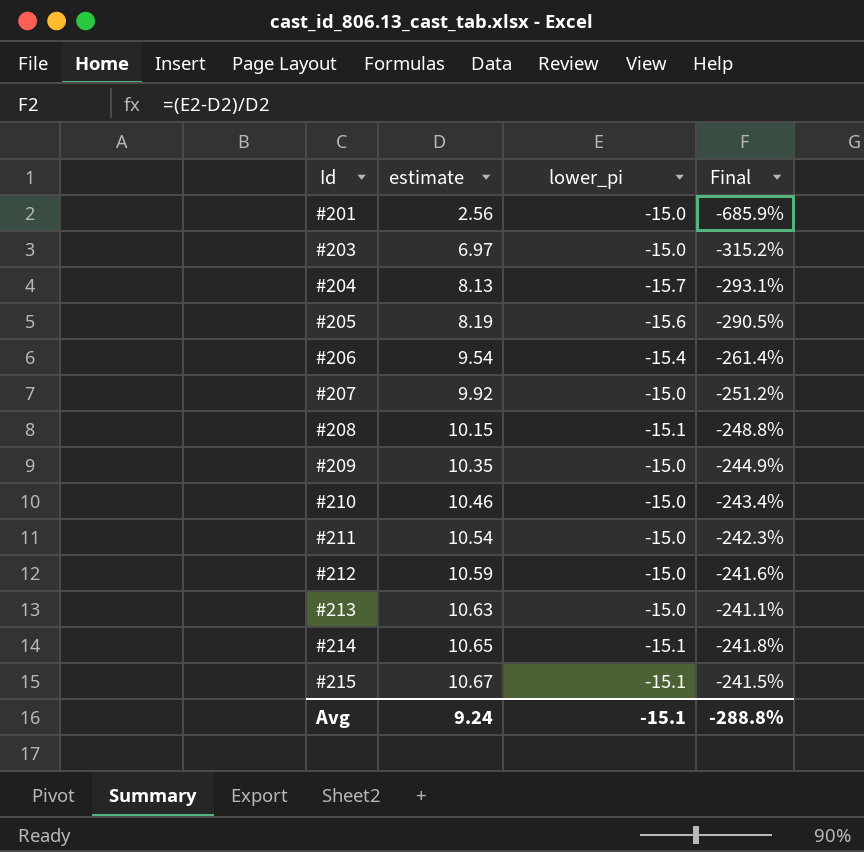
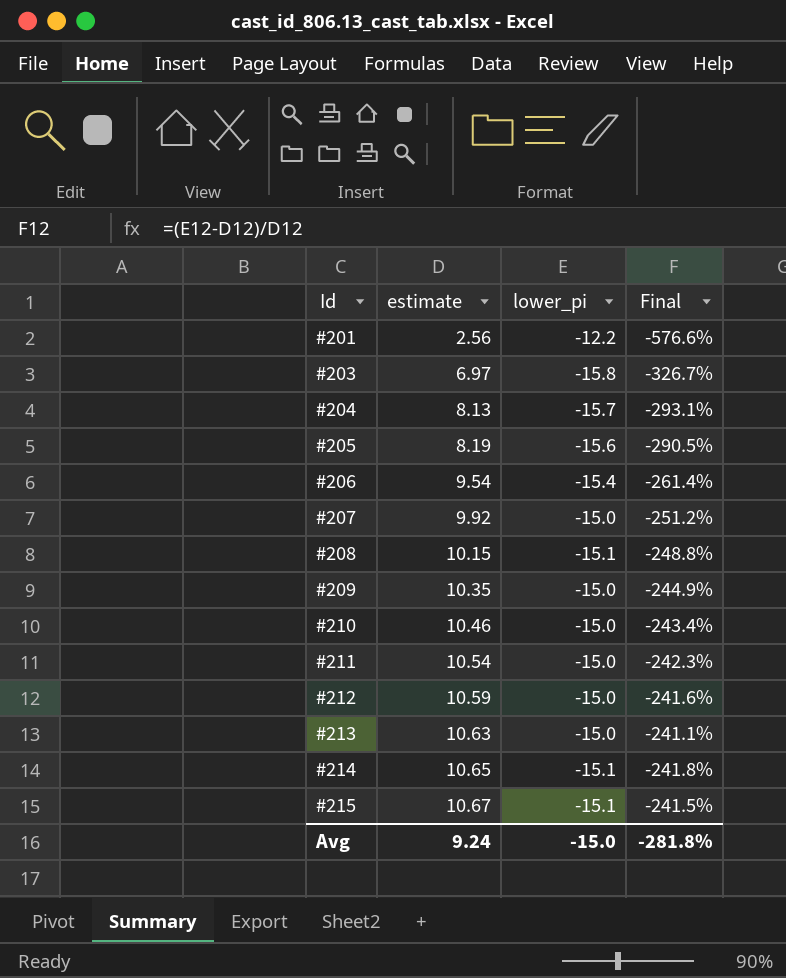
#201 | lower_pi: -15.0 -> -12.2
#201 | Final: -685.9% -> -576.6%
#203 | lower_pi: -15.0 -> -15.8
#203 | Final: -315.2% -> -326.7%
Avg | lower_pi: -15.1 -> -15.0
Avg | Final: -288.8% -> -281.8%

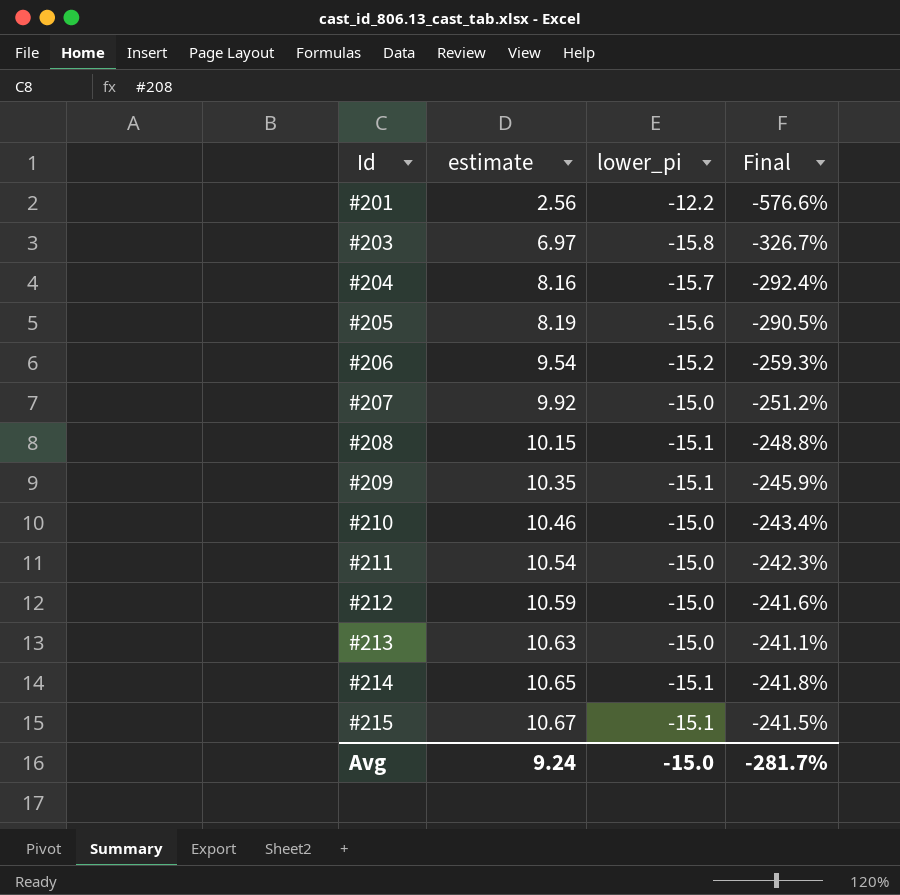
#204 | estimate: 8.13 -> 8.16
#204 | Final: -293.1% -> -292.4%
#206 | lower_pi: -15.4 -> -15.2
#206 | Final: -261.4% -> -259.3%
#209 | lower_pi: -15.0 -> -15.1
#209 | Final: -244.9% -> -245.9%
Avg | Final: -281.8% -> -281.7%

